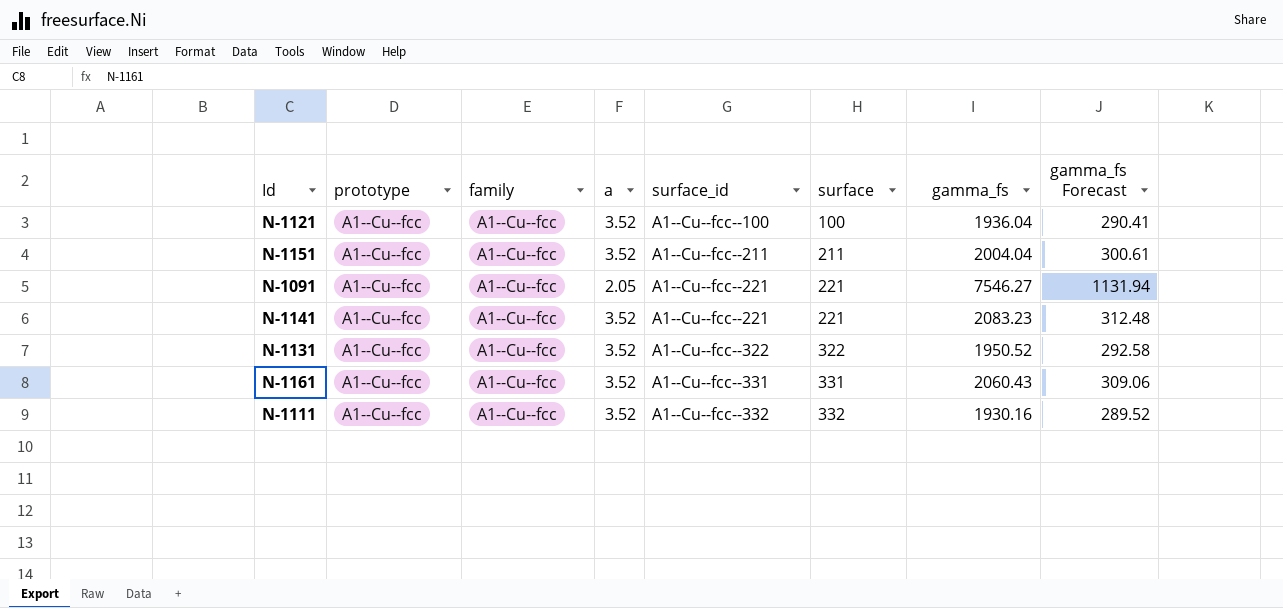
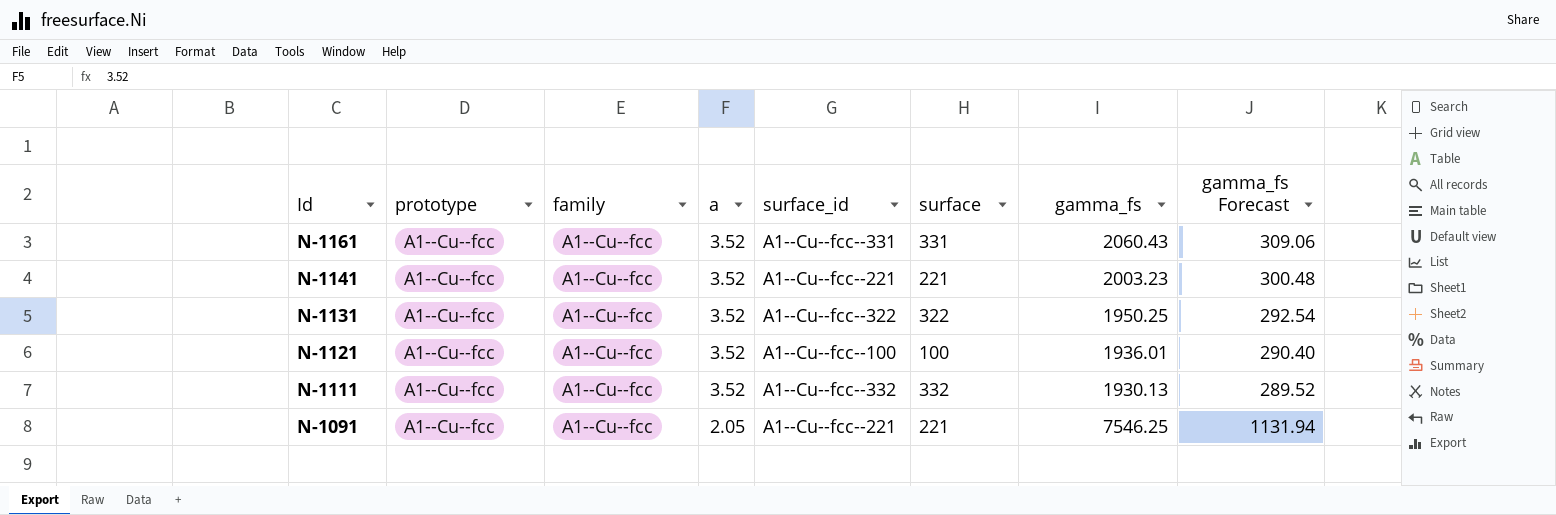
row order: surface_id ascending -> Id descending
row N-1151: A1--Cu--fcc | A1--Cu--fcc | 3.52 | A1--Cu--fcc--211 | 211 | 2004.04 | 300.61 -> none
N-1141 | gamma_fs: 2083.23 -> 2003.23
N-1141 | gamma_fs Forecast: 312.48 -> 300.48
N-1131 | gamma_fs: 1950.52 -> 1950.25
N-1131 | gamma_fs Forecast: 292.58 -> 292.54
N-1121 | gamma_fs: 1936.04 -> 1936.01
N-1121 | gamma_fs Forecast: 290.41 -> 290.40
N-1111 | gamma_fs: 1930.16 -> 1930.13
N-1091 | gamma_fs: 7546.27 -> 7546.25

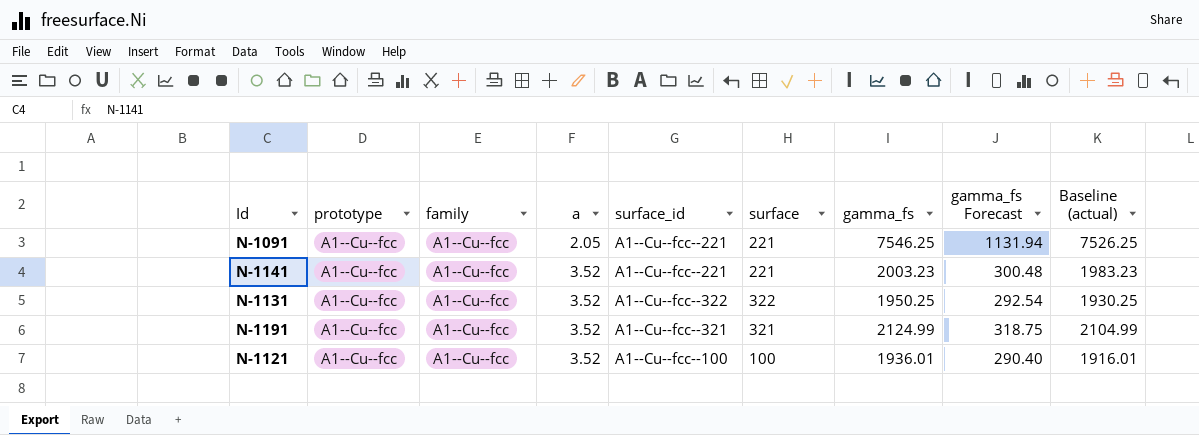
row order: Id descending -> a ascending
column Baseline (actual) | formula: none -> [gamma_fs] - 20
row N-1161: A1--Cu--fcc | A1--Cu--fcc | 3.52 | A1--Cu--fcc--331 | 331 | 2060.43 | 309.06 -> none
row N-1111: A1--Cu--fcc | A1--Cu--fcc | 3.52 | A1--Cu--fcc--332 | 332 | 1930.13 | 289.52 -> none
row N-1191: none -> A1--Cu--fcc | A1--Cu--fcc | 3.52 | A1--Cu--fcc--321 | 321 | 2124.99 | 318.75 | 2104.99

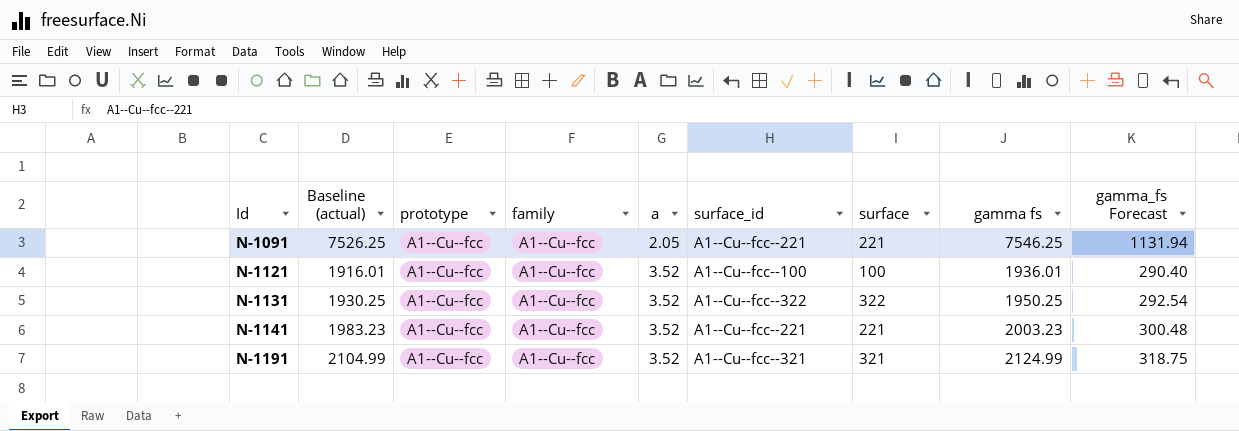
row order: a ascending -> Id ascending
column Baseline (actual) | position: 9 -> 2
column name: gamma_fs -> gamma fs

